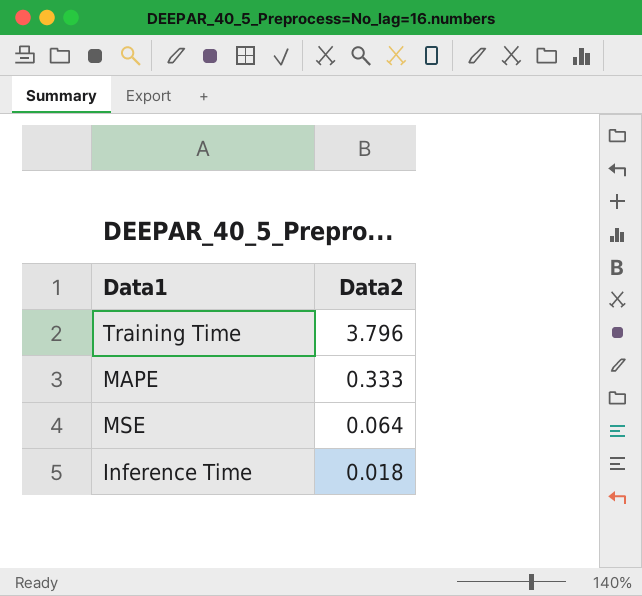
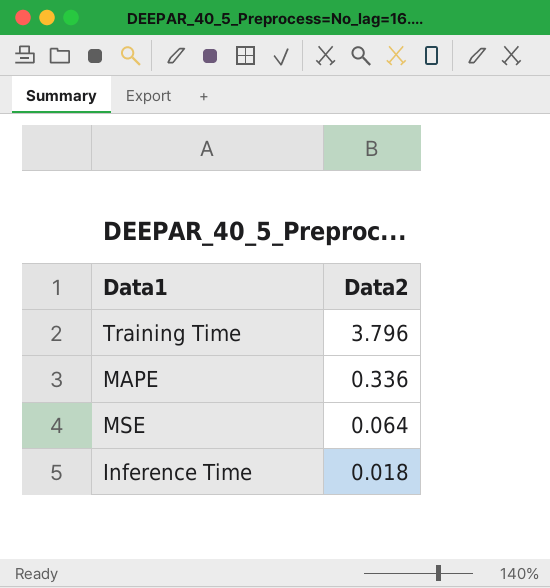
MAPE | Data2: 0.333 -> 0.336

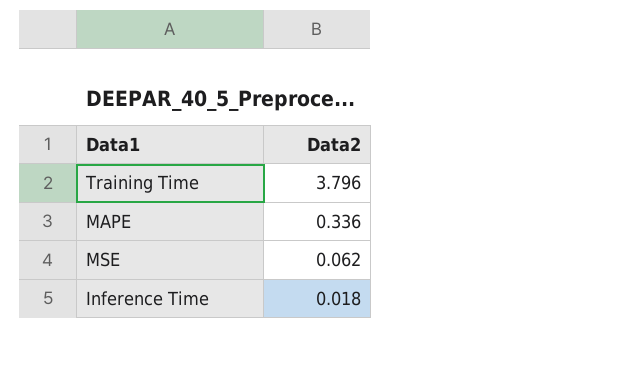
MSE | Data2: 0.064 -> 0.062

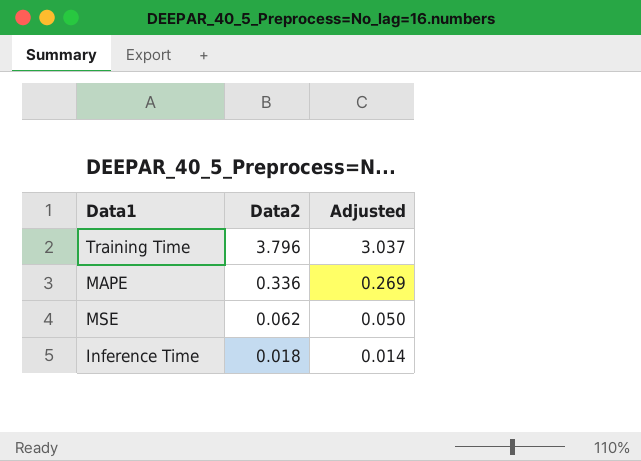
column Adjusted | formula: none -> [Data2] * 0.8

